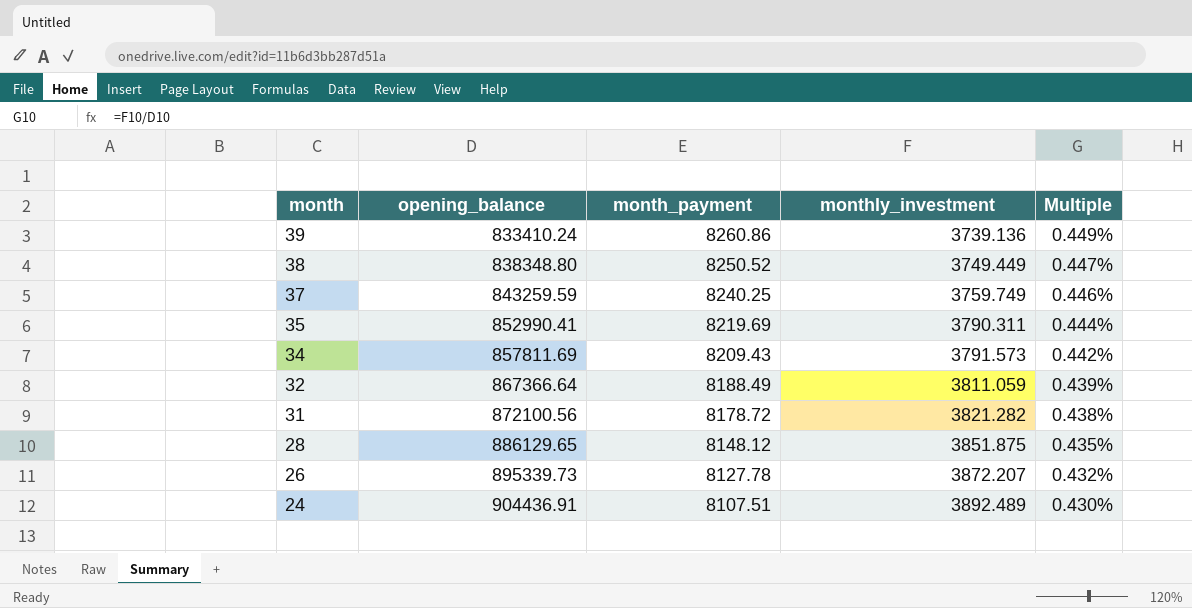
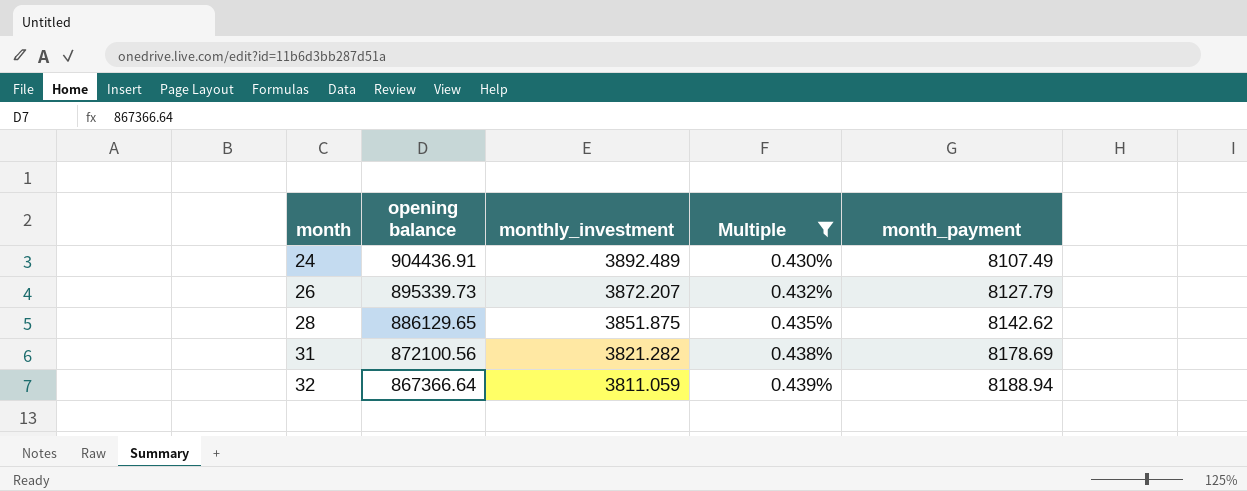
filter: none -> Multiple <= 0.439%
row order: month descending -> month ascending
column name: opening_balance -> opening balance
column month_payment | position: 3 -> 5
24 | month_payment: 8107.51 -> 8107.49
26 | month_payment: 8127.78 -> 8127.79
28 | month_payment: 8148.12 -> 8142.62
31 | month_payment: 8178.72 -> 8178.69
32 | month_payment: 8188.49 -> 8188.94

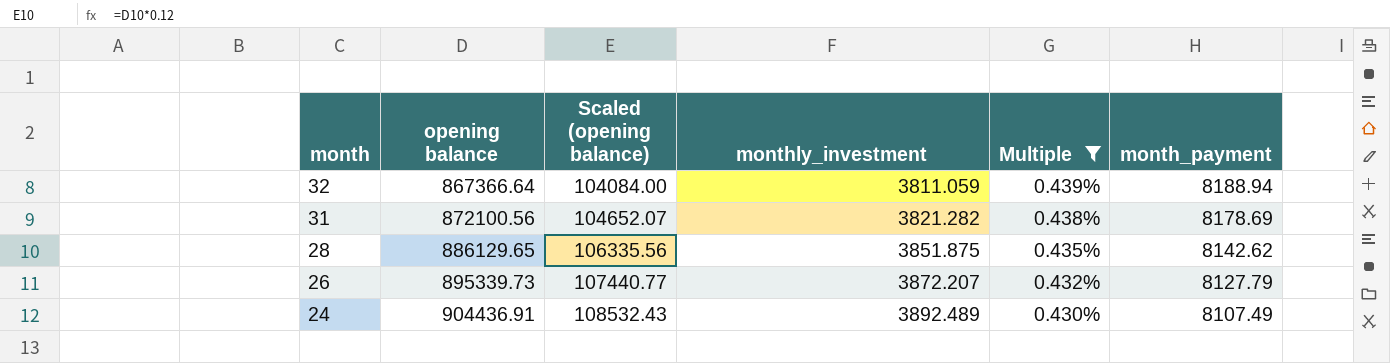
row order: month ascending -> month descending
column Scaled (opening balance) | formula: none -> [opening balance] * 0.12

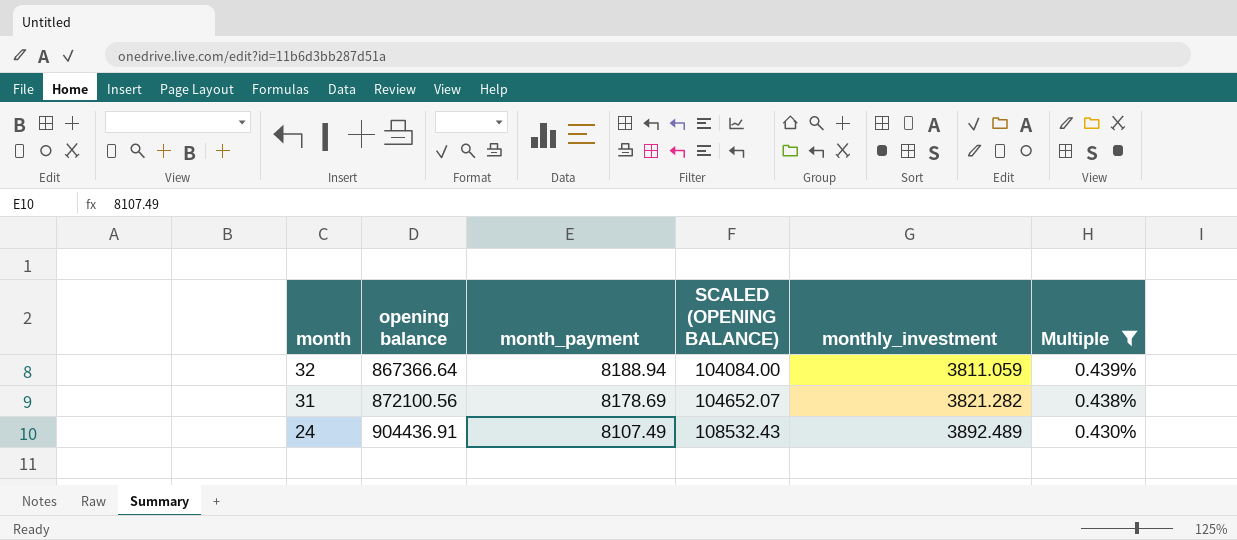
column month_payment | position: 6 -> 3
column name: Scaled (opening balance) -> SCALED (OPENING BALANCE)
row 28: 886129.65 | 106335.56 | 3851.875 | 0.435% | 8142.62 -> none
row 26: 895339.73 | 107440.77 | 3872.207 | 0.432% | 8127.79 -> none

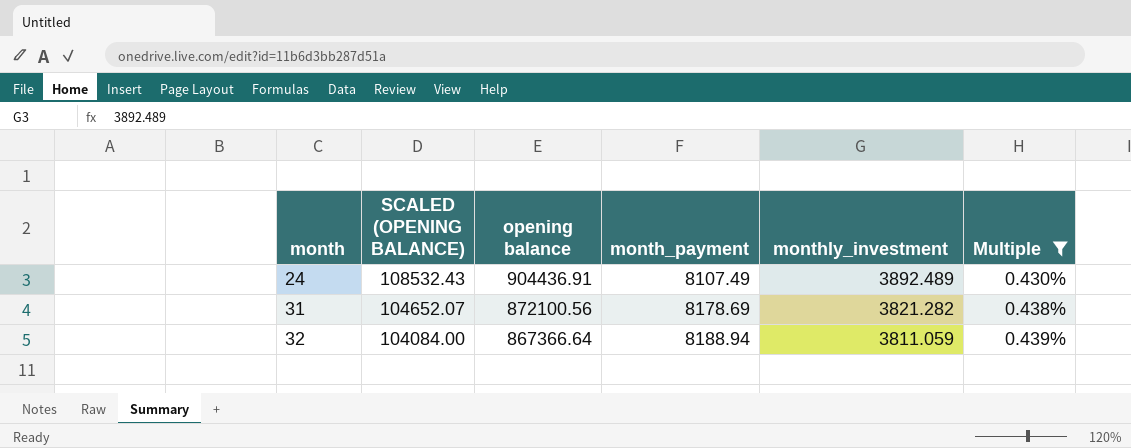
row order: month descending -> month ascending
column SCALED (OPENING BALANCE) | position: 4 -> 2

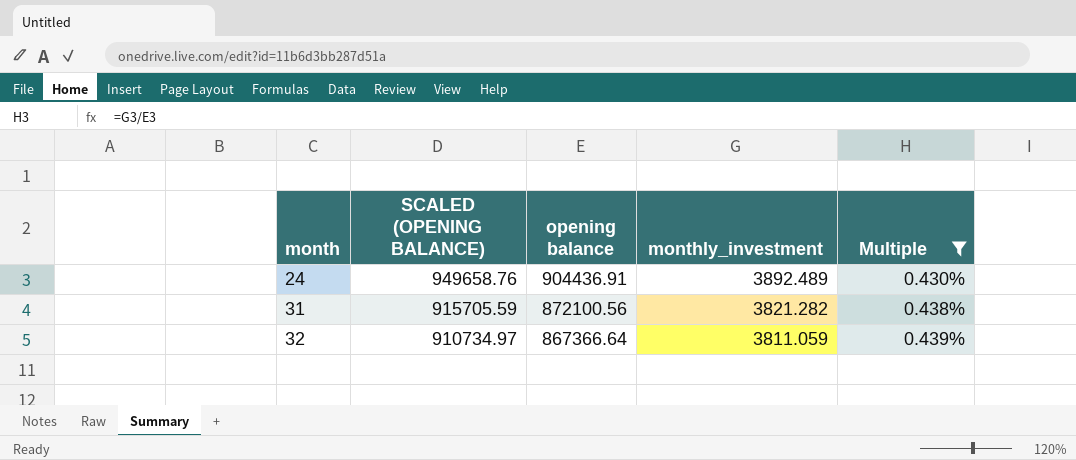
column month_payment | position: 4 -> none
column SCALED (OPENING BALANCE) | formula: [opening balance] * 0.12 -> [opening balance] * 1.05

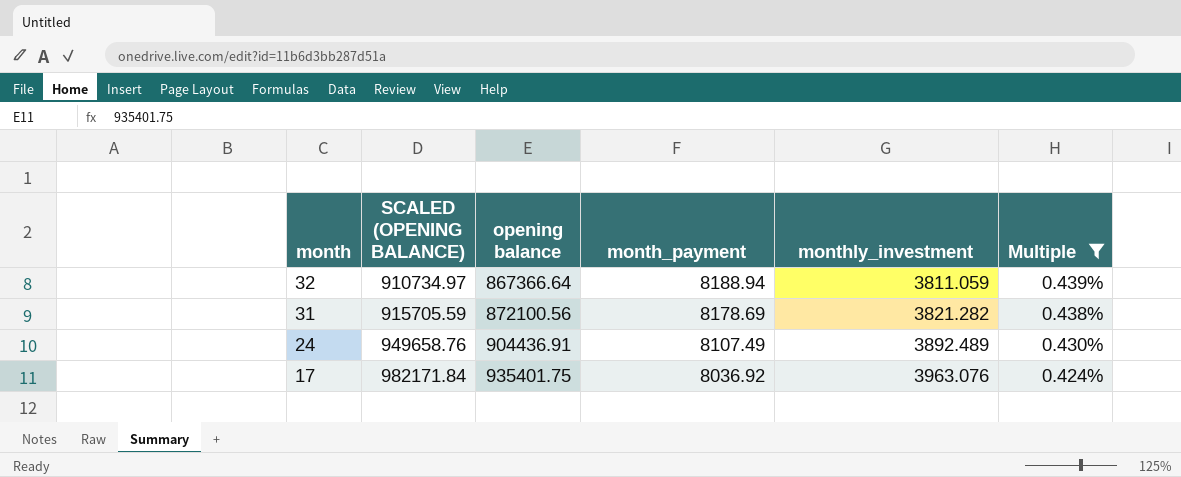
row order: month ascending -> month descending
column month_payment | position: none -> 4
row 17: none -> 982171.84 | 935401.75 | 8036.92 | 3963.076 | 0.424%

